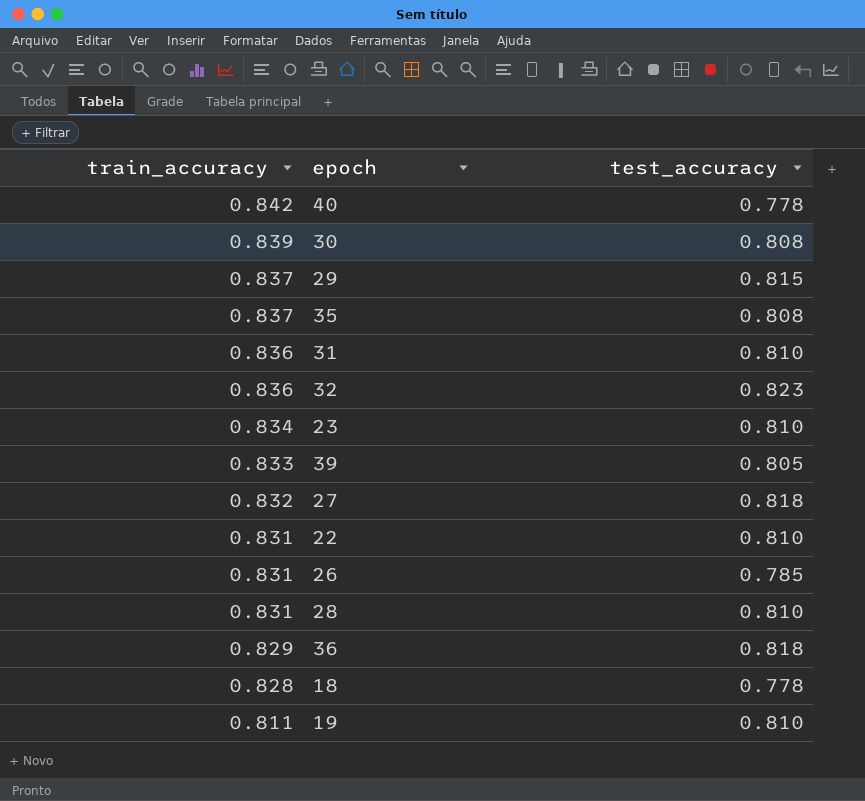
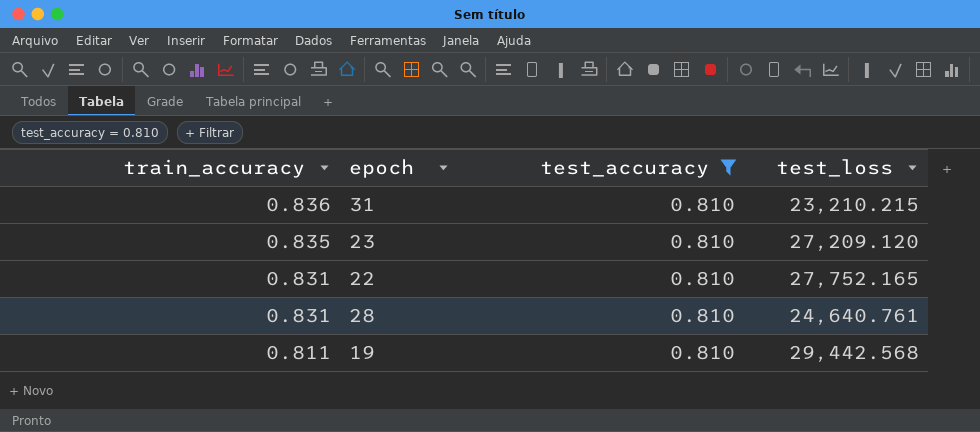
filter: none -> test_accuracy = 0.810
column test_loss | position: none -> 4
23 | train_accuracy: 0.834 -> 0.835

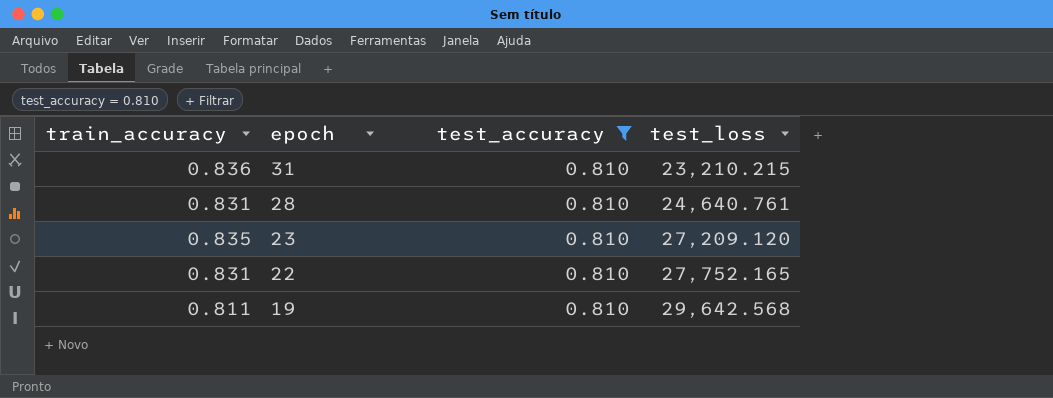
row order: train_accuracy descending -> epoch descending
19 | test_loss: 29,442.568 -> 29,642.568

